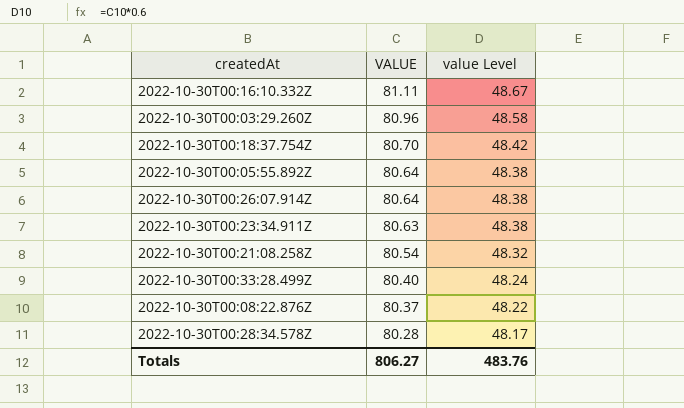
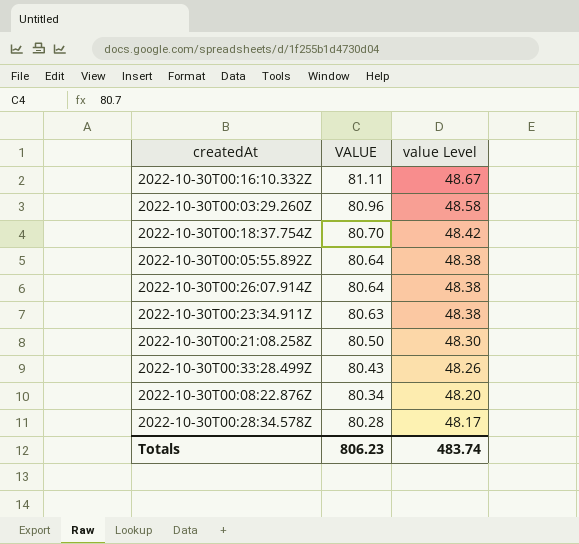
2022-10-30T00:21:08.258Z | VALUE: 80.54 -> 80.50
2022-10-30T00:21:08.258Z | value Level: 48.32 -> 48.30
2022-10-30T00:33:28.499Z | VALUE: 80.40 -> 80.43
2022-10-30T00:33:28.499Z | value Level: 48.24 -> 48.26
2022-10-30T00:08:22.876Z | VALUE: 80.37 -> 80.34
2022-10-30T00:08:22.876Z | value Level: 48.22 -> 48.20
Totals | VALUE: 806.27 -> 806.23
Totals | value Level: 483.76 -> 483.74

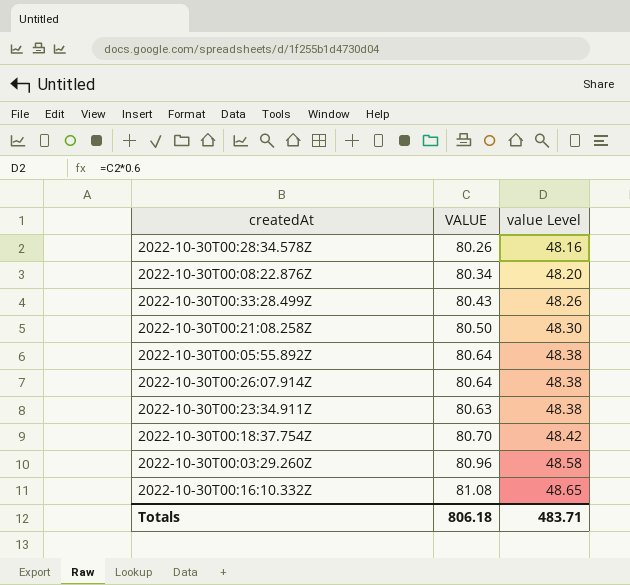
row order: VALUE descending -> value Level ascending
2022-10-30T00:28:34.578Z | VALUE: 80.28 -> 80.26
2022-10-30T00:28:34.578Z | value Level: 48.17 -> 48.16
2022-10-30T00:16:10.332Z | VALUE: 81.11 -> 81.08
2022-10-30T00:16:10.332Z | value Level: 48.67 -> 48.65
Totals | VALUE: 806.23 -> 806.18
Totals | value Level: 483.74 -> 483.71

